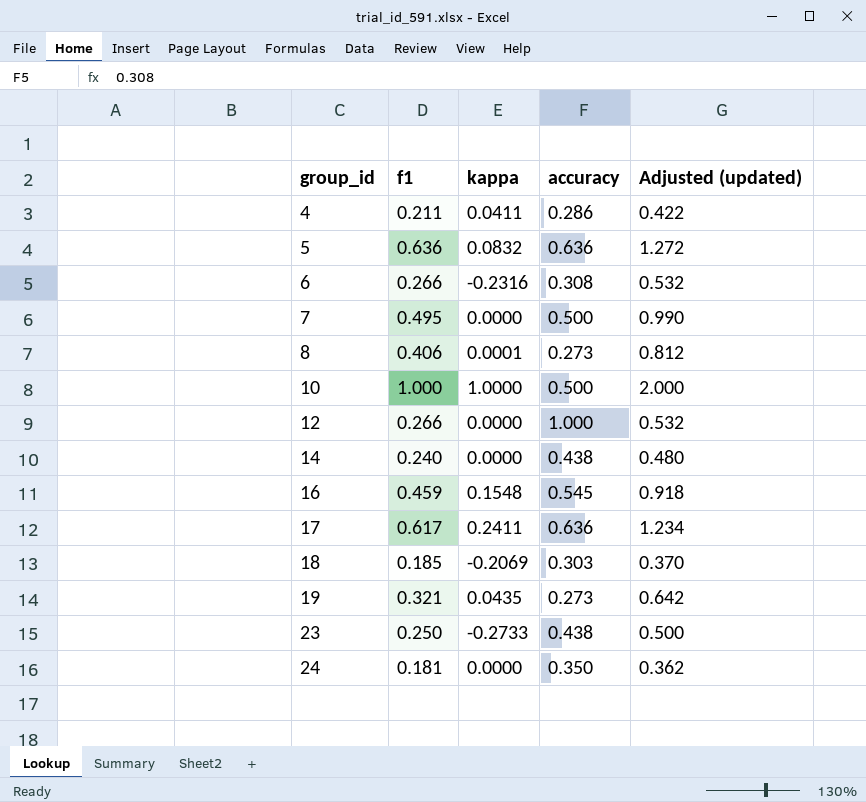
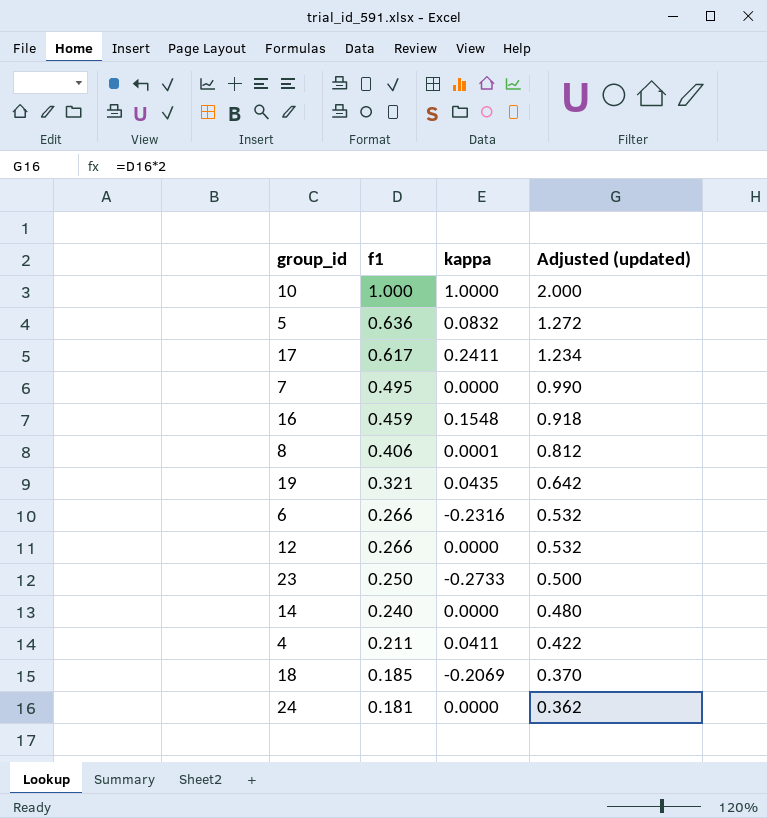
row order: group_id ascending -> f1 descending
column accuracy | position: 4 -> none

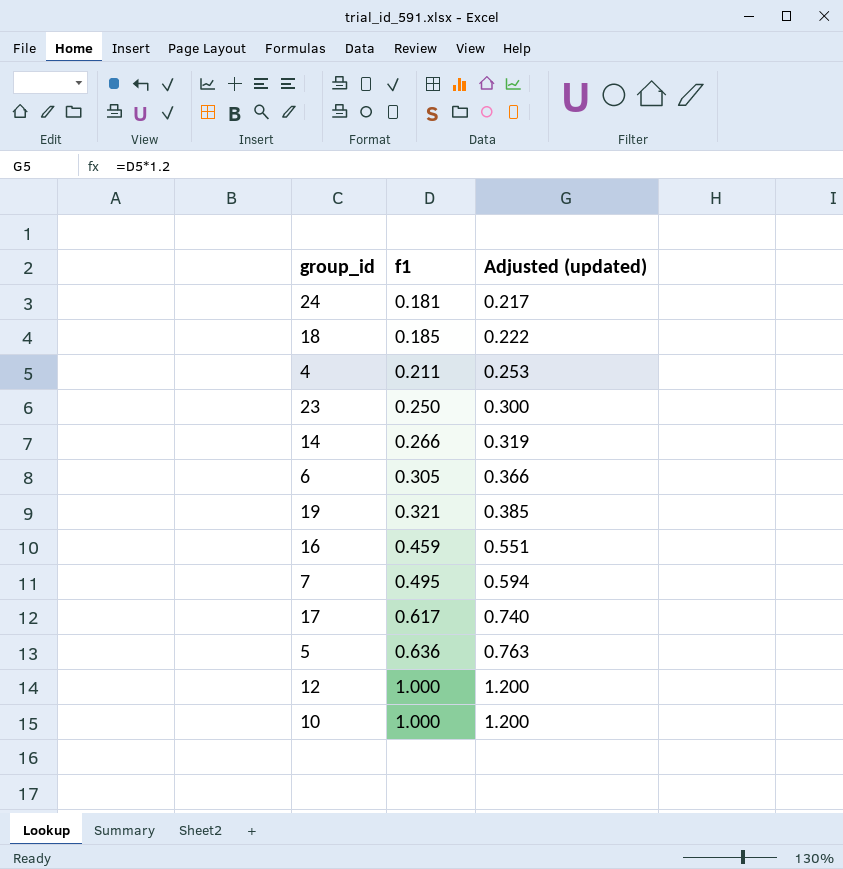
row order: f1 descending -> f1 ascending
column kappa | position: 3 -> none
column Adjusted (updated) | formula: [f1] * 2 -> [f1] * 1.2
row 8: 0.406 | 0.0001 | 0.812 -> none
14 | f1: 0.240 -> 0.266
6 | f1: 0.266 -> 0.305
12 | f1: 0.266 -> 1.000

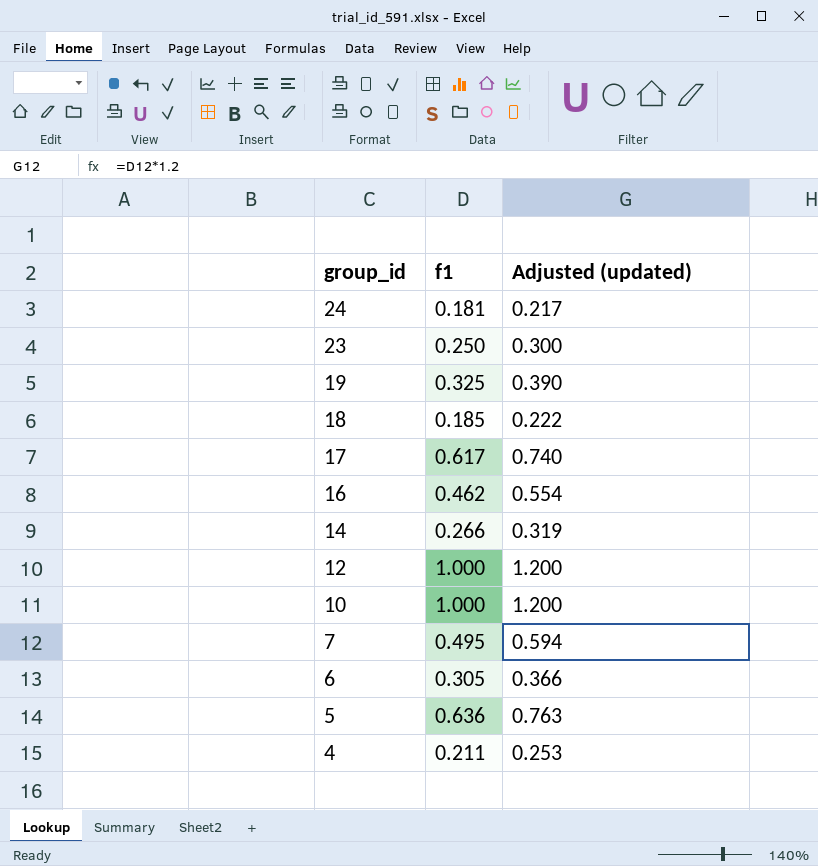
row order: f1 ascending -> group_id descending
19 | f1: 0.321 -> 0.325
19 | Adjusted (updated): 0.385 -> 0.390
16 | f1: 0.459 -> 0.462
16 | Adjusted (updated): 0.551 -> 0.554

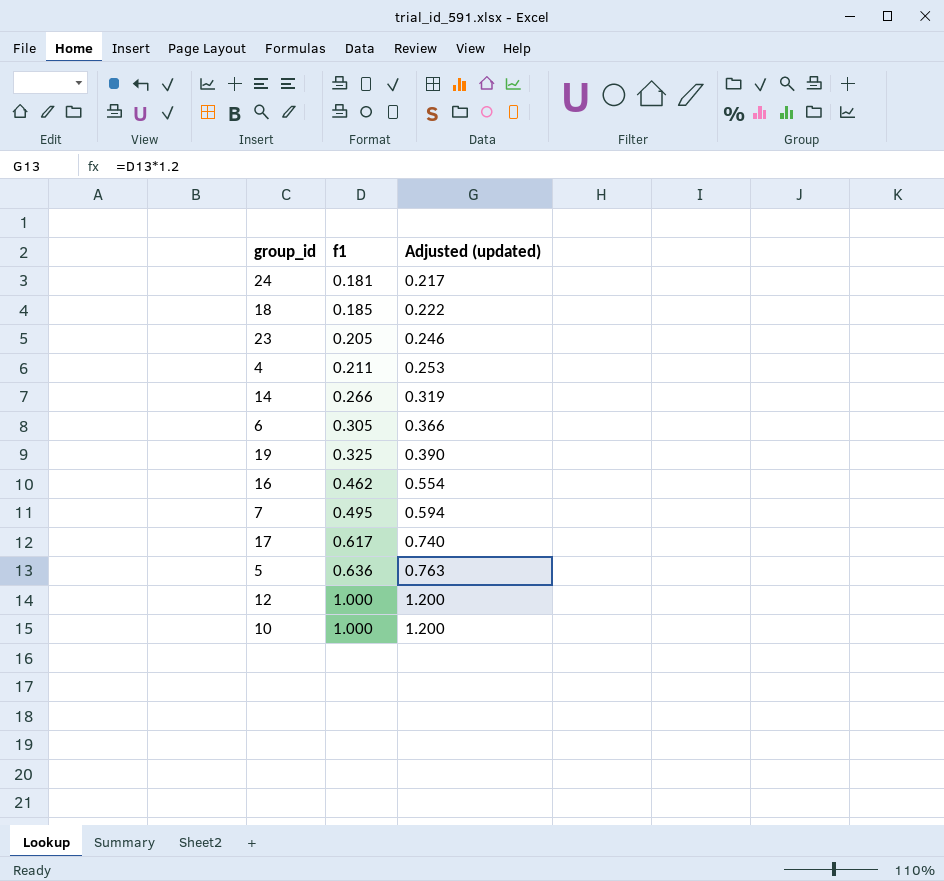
row order: group_id descending -> f1 ascending
23 | f1: 0.250 -> 0.205
23 | Adjusted (updated): 0.300 -> 0.246

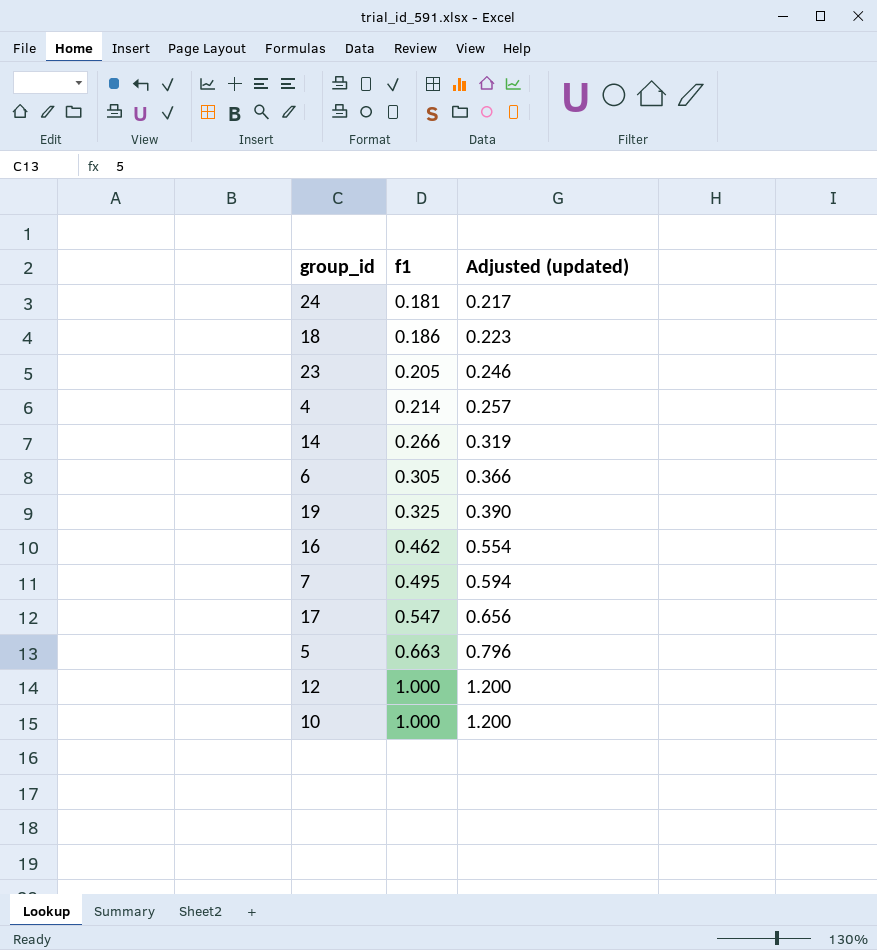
18 | f1: 0.185 -> 0.186
18 | Adjusted (updated): 0.222 -> 0.223
4 | f1: 0.211 -> 0.214
4 | Adjusted (updated): 0.253 -> 0.257
17 | f1: 0.617 -> 0.547
17 | Adjusted (updated): 0.740 -> 0.656
5 | f1: 0.636 -> 0.663
5 | Adjusted (updated): 0.763 -> 0.796

